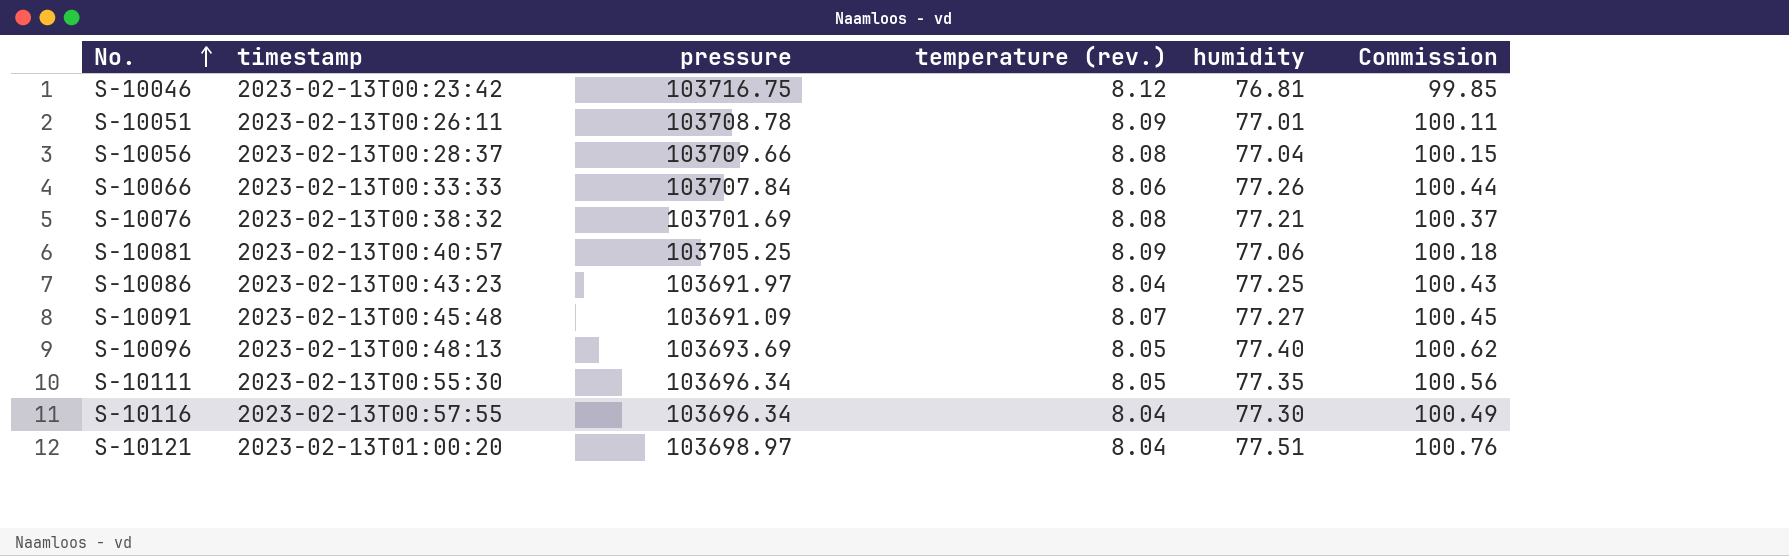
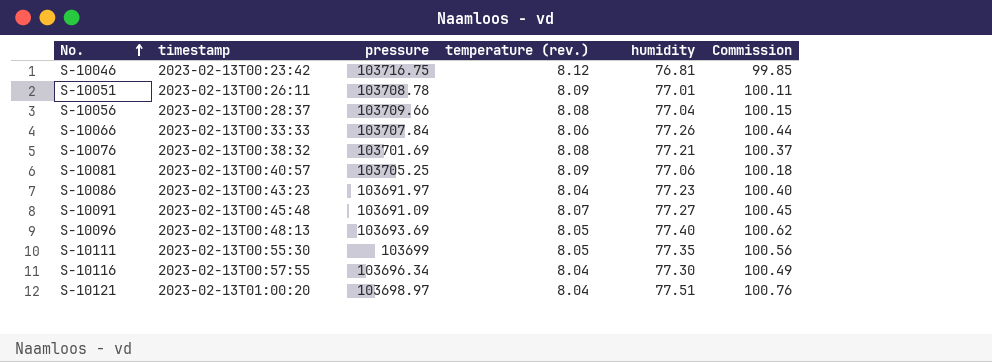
S-10086 | humidity: 77.25 -> 77.23
S-10086 | Commission: 100.43 -> 100.40
S-10111 | pressure: 103696.34 -> 103699

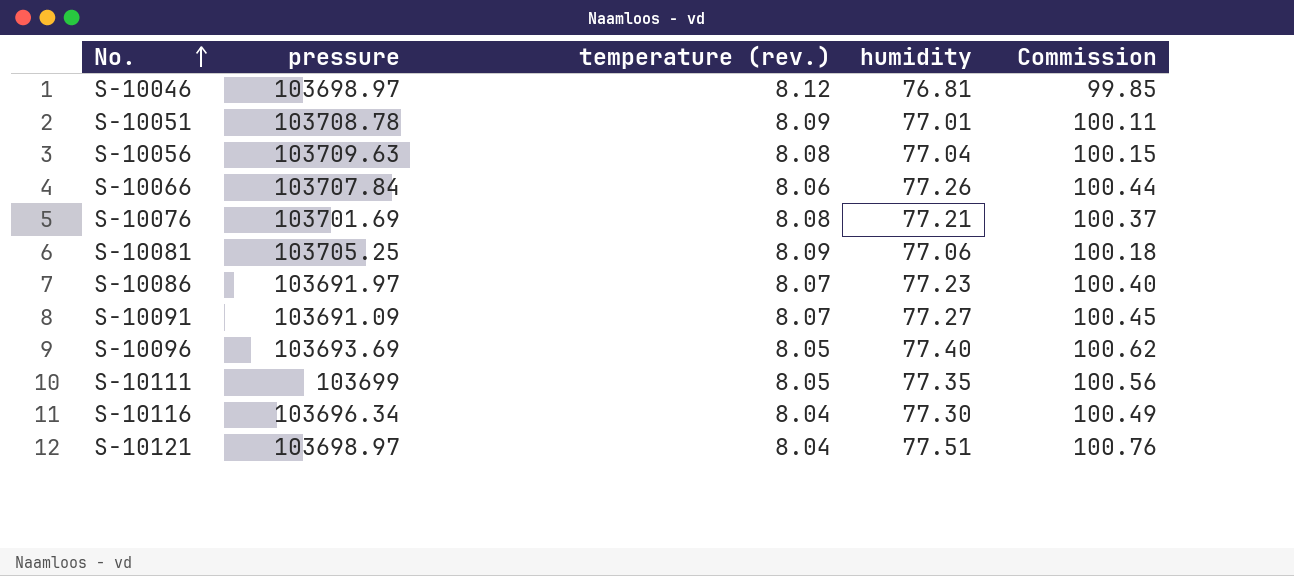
column timestamp | position: 2 -> none
S-10046 | pressure: 103716.75 -> 103698.97
S-10056 | pressure: 103709.66 -> 103709.63
S-10086 | temperature (rev.): 8.04 -> 8.07

